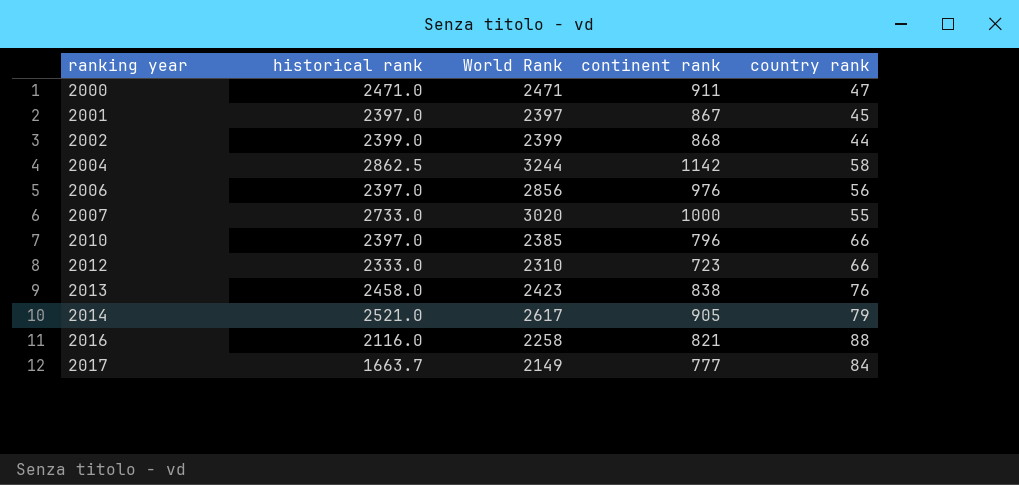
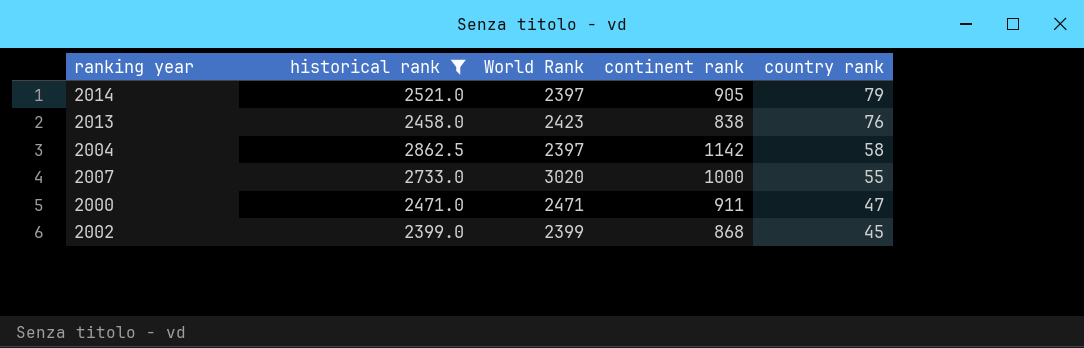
filter: none -> historical rank >= 2399.0
row order: ranking year ascending -> country rank descending
2014 | World Rank: 2617 -> 2397
2004 | World Rank: 3244 -> 2397
2002 | country rank: 44 -> 45

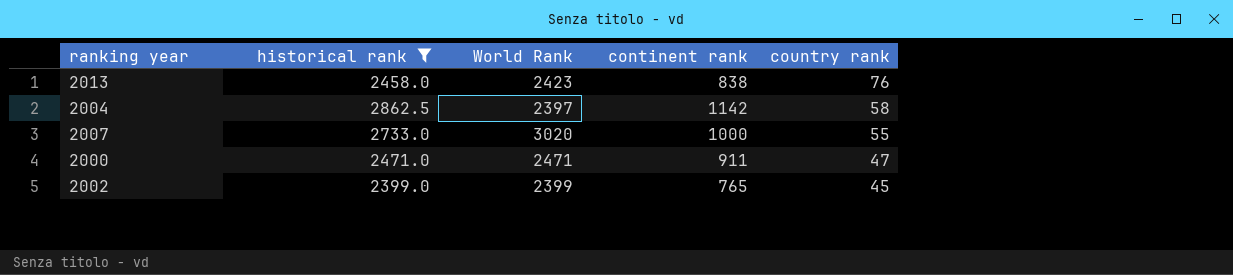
row 2014: 2521.0 | 2397 | 905 | 79 -> none
2002 | continent rank: 868 -> 765

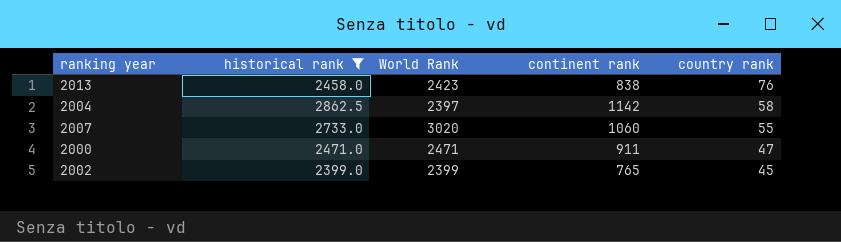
2007 | continent rank: 1000 -> 1060

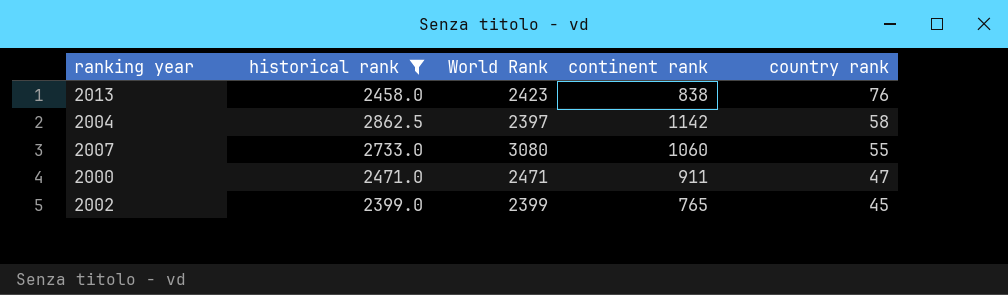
2007 | World Rank: 3020 -> 3080

